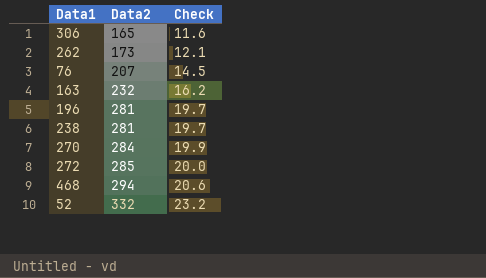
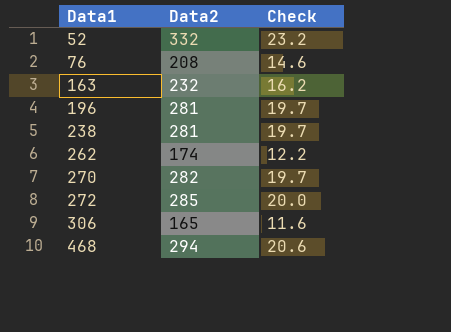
row order: Data2 ascending -> Data1 ascending
76 | Data2: 207 -> 208
76 | Check: 14.5 -> 14.6
262 | Data2: 173 -> 174
262 | Check: 12.1 -> 12.2
270 | Data2: 284 -> 282
270 | Check: 19.9 -> 19.7

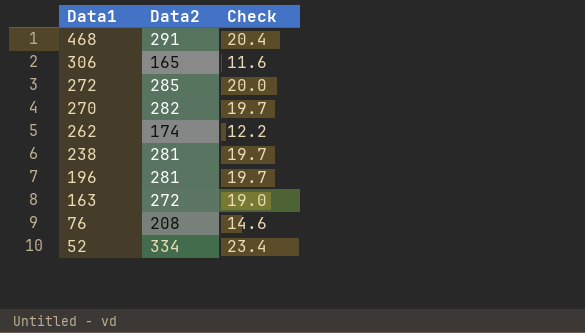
row order: Data1 ascending -> Data1 descending
468 | Data2: 294 -> 291
468 | Check: 20.6 -> 20.4
163 | Data2: 232 -> 272
163 | Check: 16.2 -> 19.0
52 | Data2: 332 -> 334
52 | Check: 23.2 -> 23.4

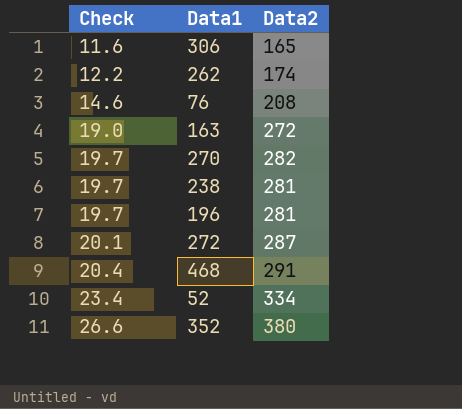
row order: Data1 descending -> Check ascending
column Check | position: 3 -> 1
272 | Check: 20.0 -> 20.1
272 | Data2: 285 -> 287
row 352: none -> 26.6 | 380

